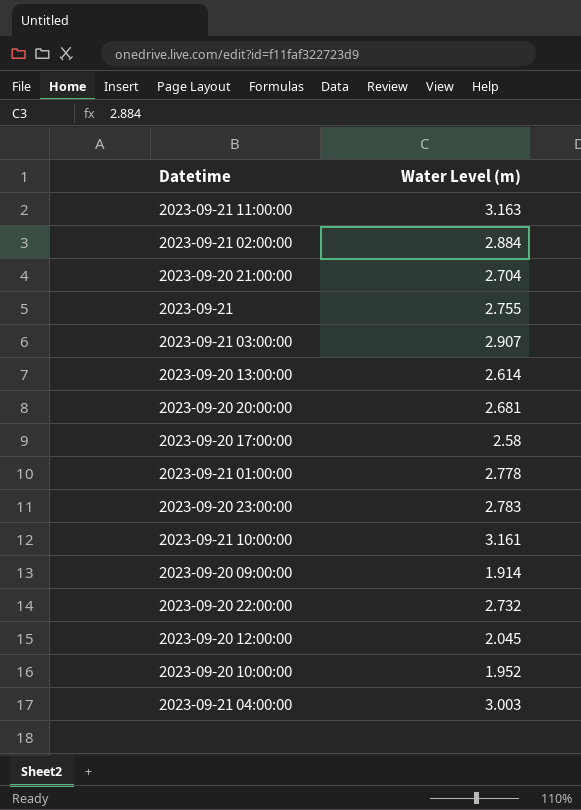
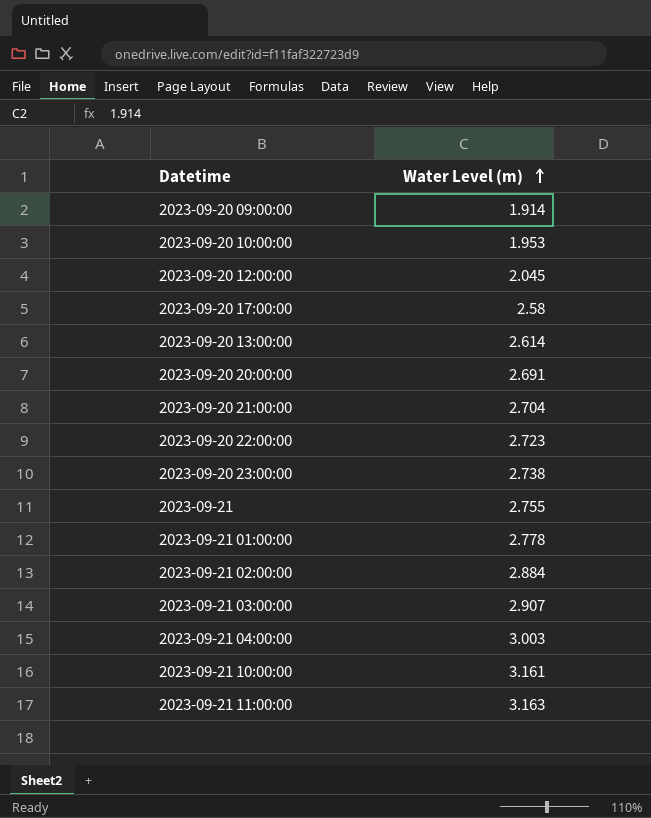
row order: none -> Water Level (m) ascending
2023-09-20 10:00:00 | Water Level (m): 1.952 -> 1.953
2023-09-20 20:00:00 | Water Level (m): 2.681 -> 2.691
2023-09-20 22:00:00 | Water Level (m): 2.732 -> 2.723
2023-09-20 23:00:00 | Water Level (m): 2.783 -> 2.738

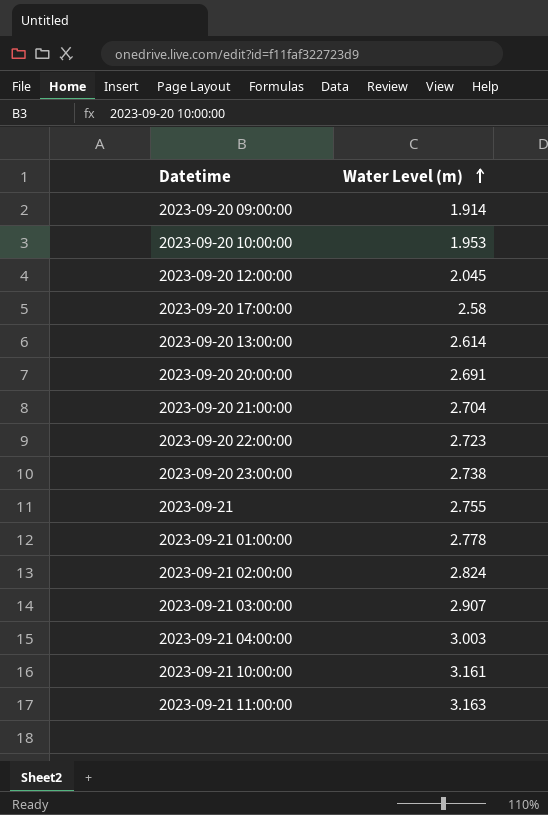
2023-09-21 02:00:00 | Water Level (m): 2.884 -> 2.824

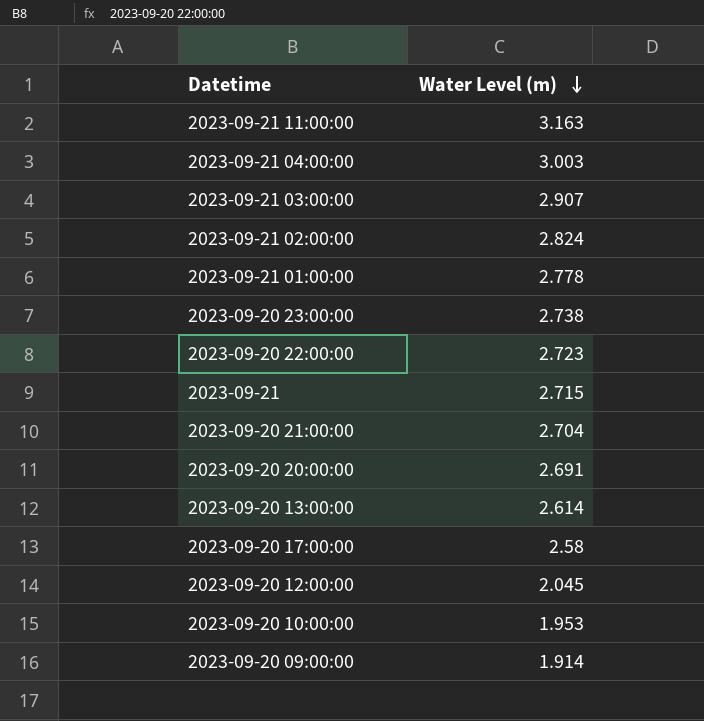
row order: Water Level (m) ascending -> Water Level (m) descending
row 2023-09-21 10:00:00: 3.161 -> none
2023-09-21 | Water Level (m): 2.755 -> 2.715

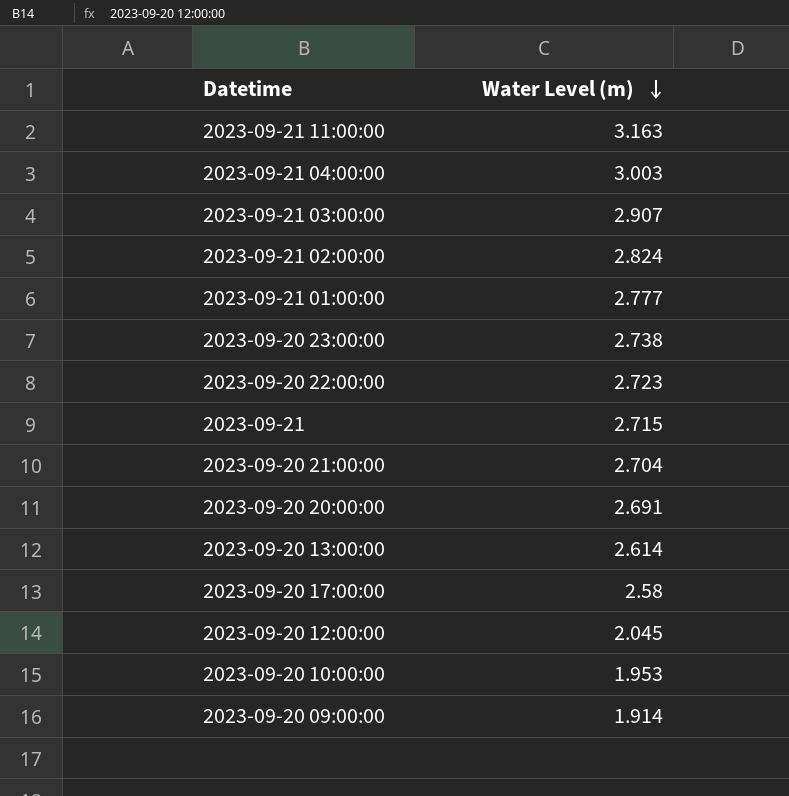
2023-09-21 01:00:00 | Water Level (m): 2.778 -> 2.777

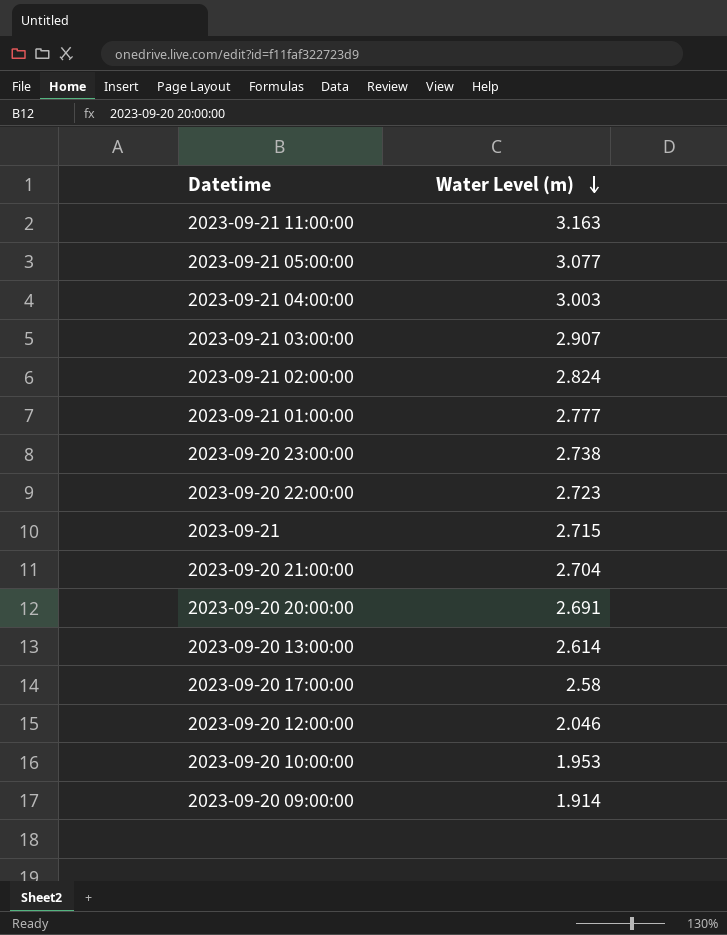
row 2023-09-21 05:00:00: none -> 3.077
2023-09-20 12:00:00 | Water Level (m): 2.045 -> 2.046

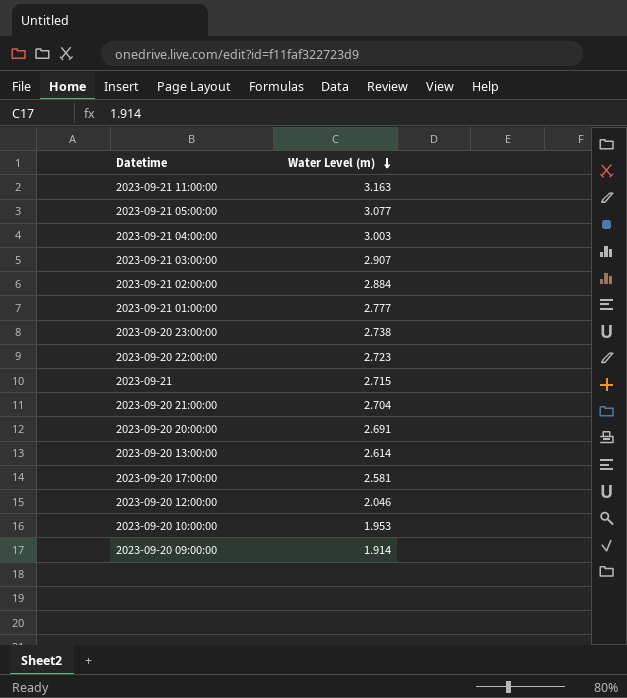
2023-09-21 02:00:00 | Water Level (m): 2.824 -> 2.884
2023-09-20 17:00:00 | Water Level (m): 2.58 -> 2.581

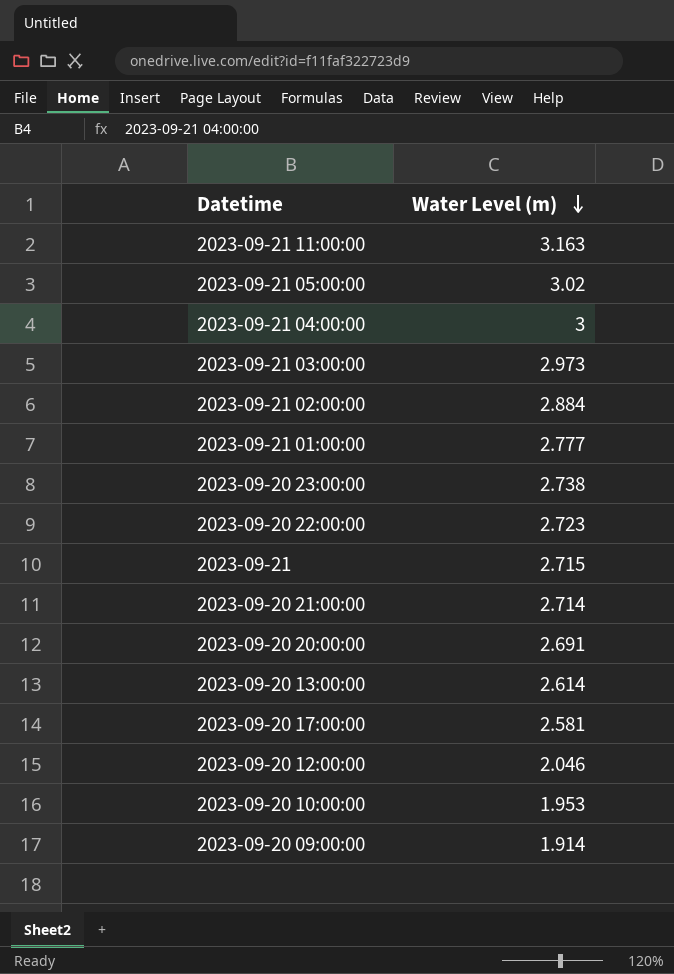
2023-09-21 05:00:00 | Water Level (m): 3.077 -> 3.02
2023-09-21 04:00:00 | Water Level (m): 3.003 -> 3
2023-09-21 03:00:00 | Water Level (m): 2.907 -> 2.973
2023-09-20 21:00:00 | Water Level (m): 2.704 -> 2.714

